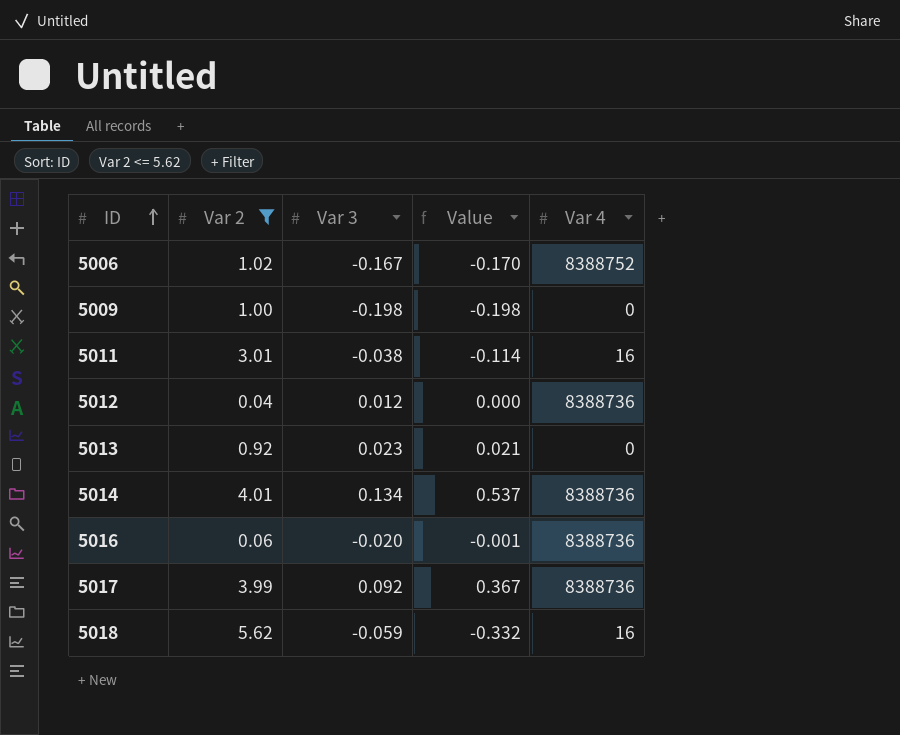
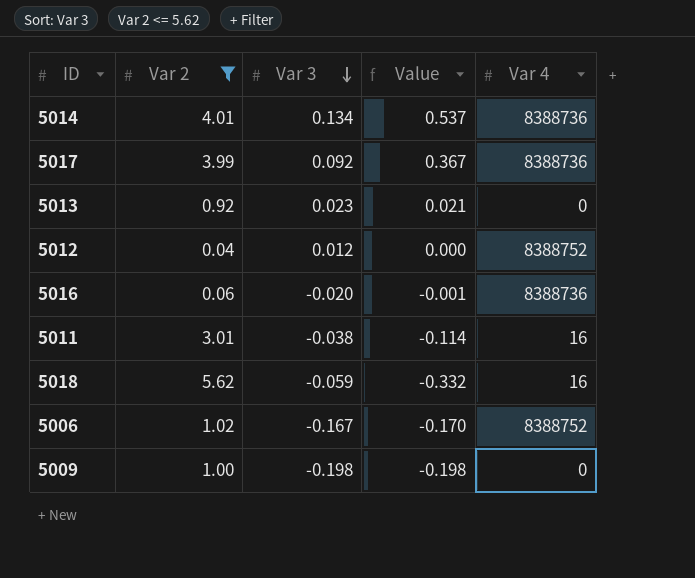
row order: ID ascending -> Var 3 descending
5012 | Var 4: 8388736 -> 8388752

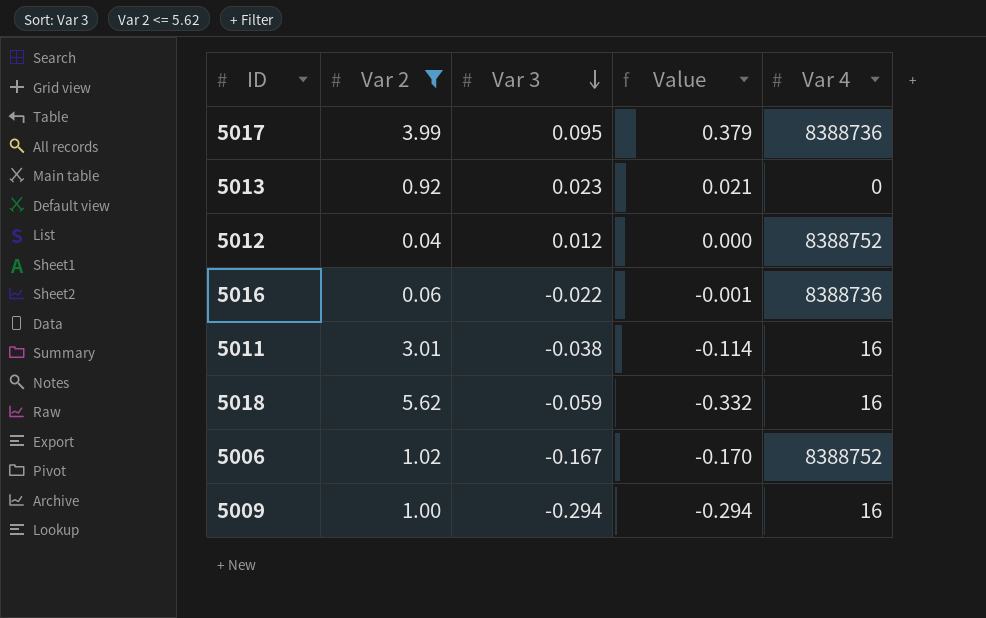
row 5014: 4.01 | 0.134 | 0.537 | 8388736 -> none
5017 | Var 3: 0.092 -> 0.095
5017 | Value: 0.367 -> 0.379
5016 | Var 3: -0.020 -> -0.022
5009 | Var 3: -0.198 -> -0.294
5009 | Value: -0.198 -> -0.294
5009 | Var 4: 0 -> 16

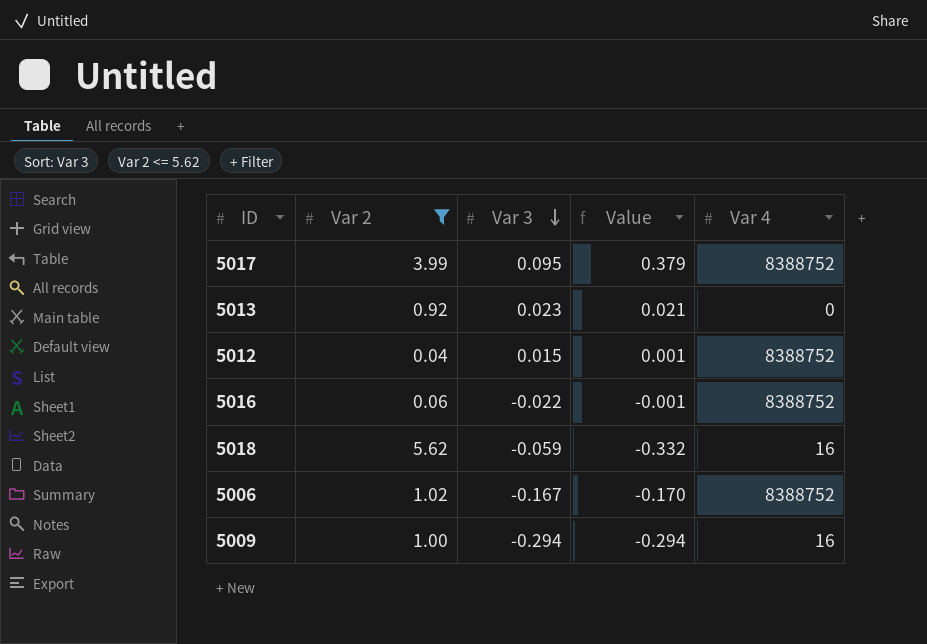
row 5011: 3.01 | -0.038 | -0.114 | 16 -> none
5017 | Var 4: 8388736 -> 8388752
5012 | Var 3: 0.012 -> 0.015
5012 | Value: 0.000 -> 0.001
5016 | Var 4: 8388736 -> 8388752

